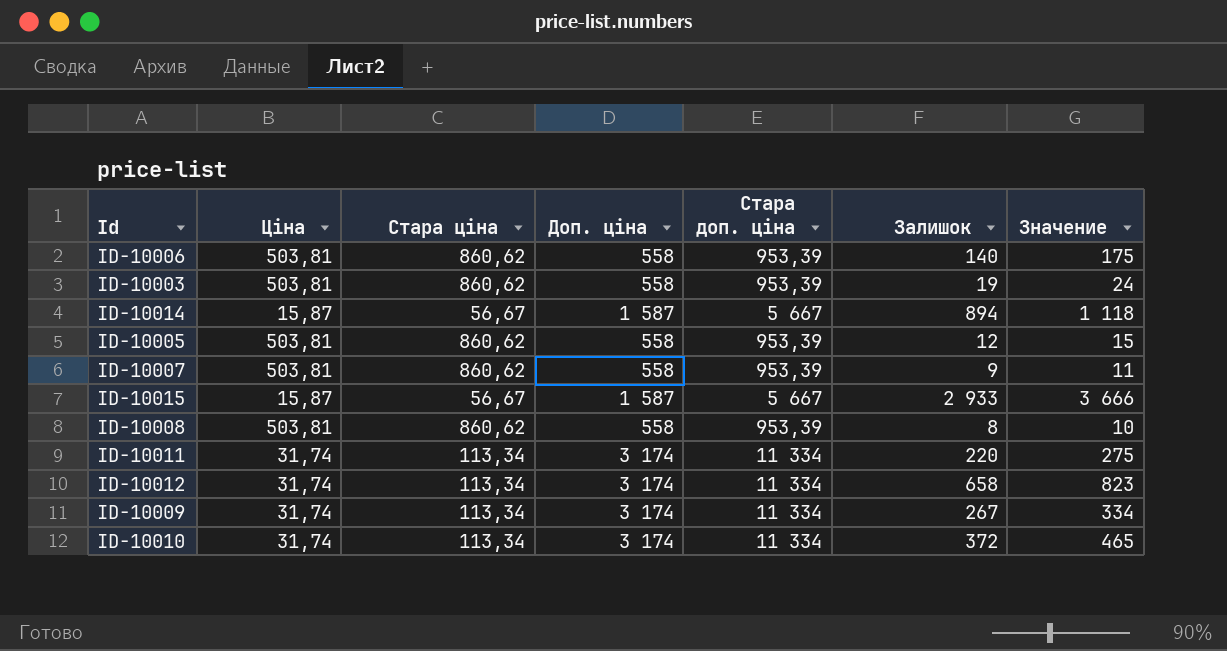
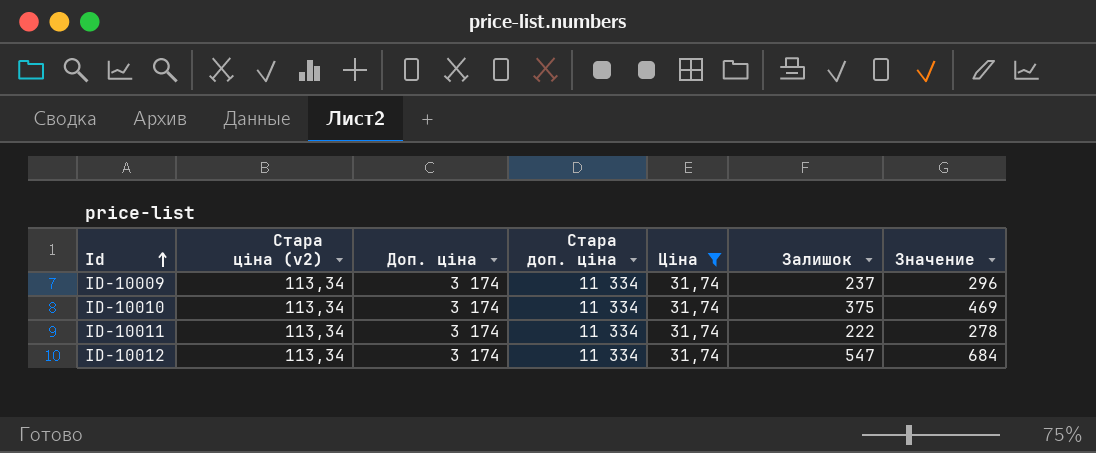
filter: none -> Ціна = 31,74
row order: none -> Id ascending
column name: Стара ціна -> Стара ціна (v2)
column Ціна | position: 2 -> 5
ID-10009 | Залишок: 267 -> 237
ID-10009 | Значение: 334 -> 296
ID-10010 | Залишок: 372 -> 375
ID-10010 | Значение: 465 -> 469
ID-10011 | Залишок: 220 -> 222
ID-10011 | Значение: 275 -> 278
ID-10012 | Залишок: 658 -> 547
ID-10012 | Значение: 823 -> 684

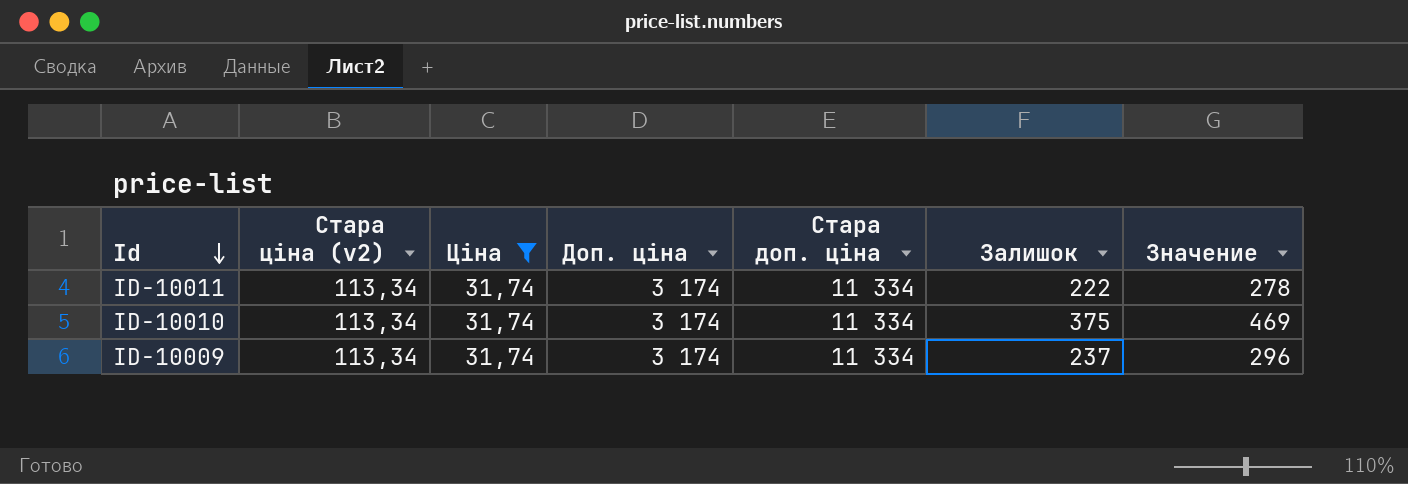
row order: Id ascending -> Id descending
column Ціна | position: 5 -> 3
row ID-10012: 113,34 | 3 174 | 11 334 | 31,74 | 547 | 684 -> none

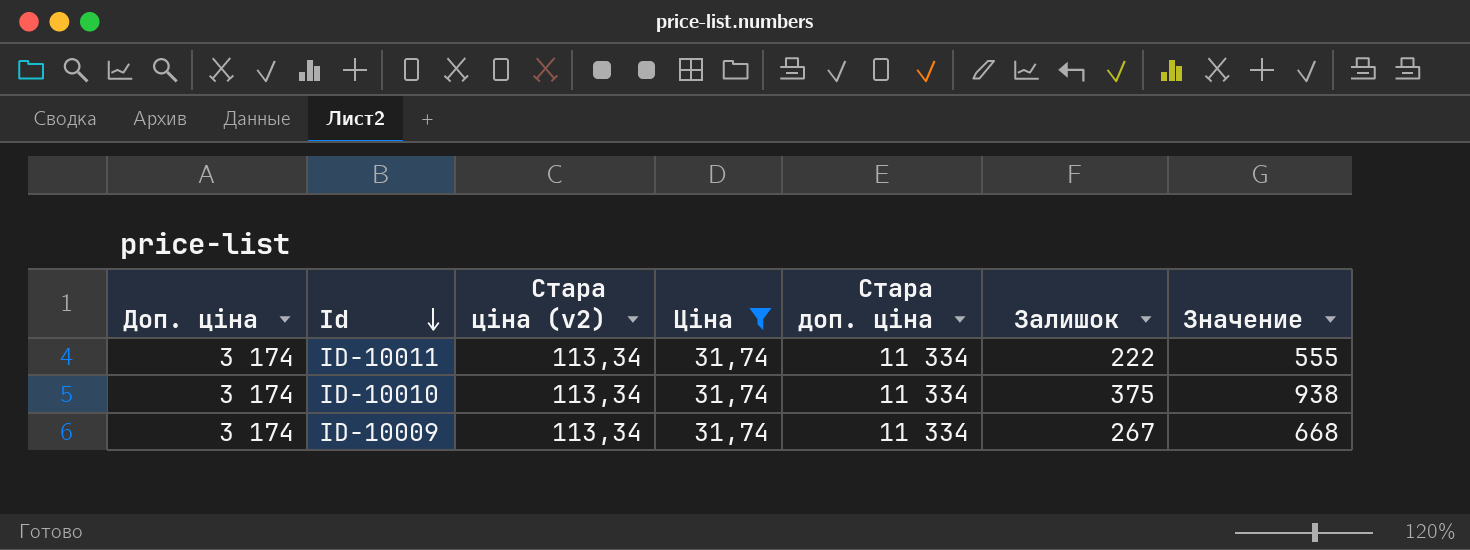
column Доп. ціна | position: 4 -> 1
column Значение | formula: [Залишок] * 1,25 -> [Залишок] * 2,5
ID-10009 | Залишок: 237 -> 267

